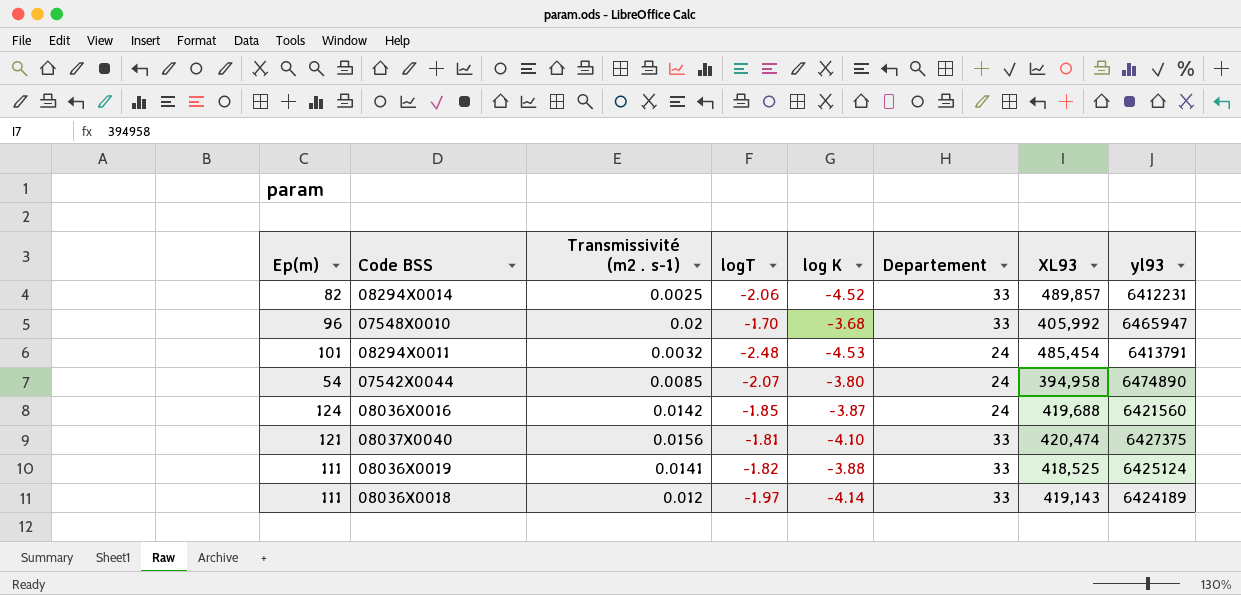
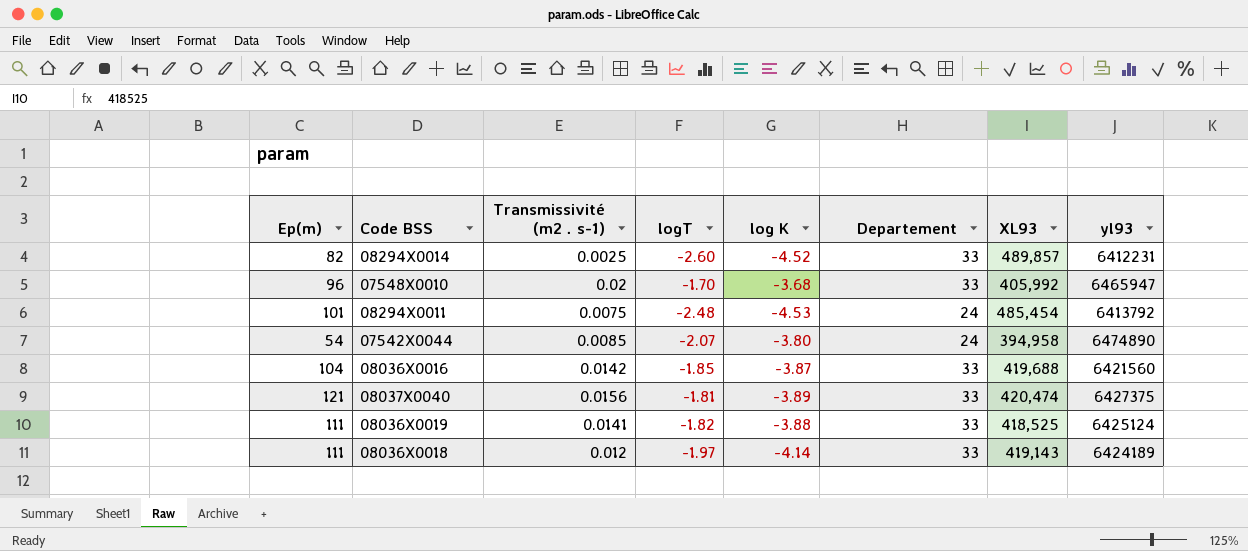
08294X0014 | logT: -2.06 -> -2.60
08294X0011 | Transmissivité (m2 . s-1): 0.0032 -> 0.0075
08294X0011 | yl93: 6413791 -> 6413792
08036X0016 | Ep(m): 124 -> 104
08036X0016 | Departement: 24 -> 33
08037X0040 | log K: -4.10 -> -3.89

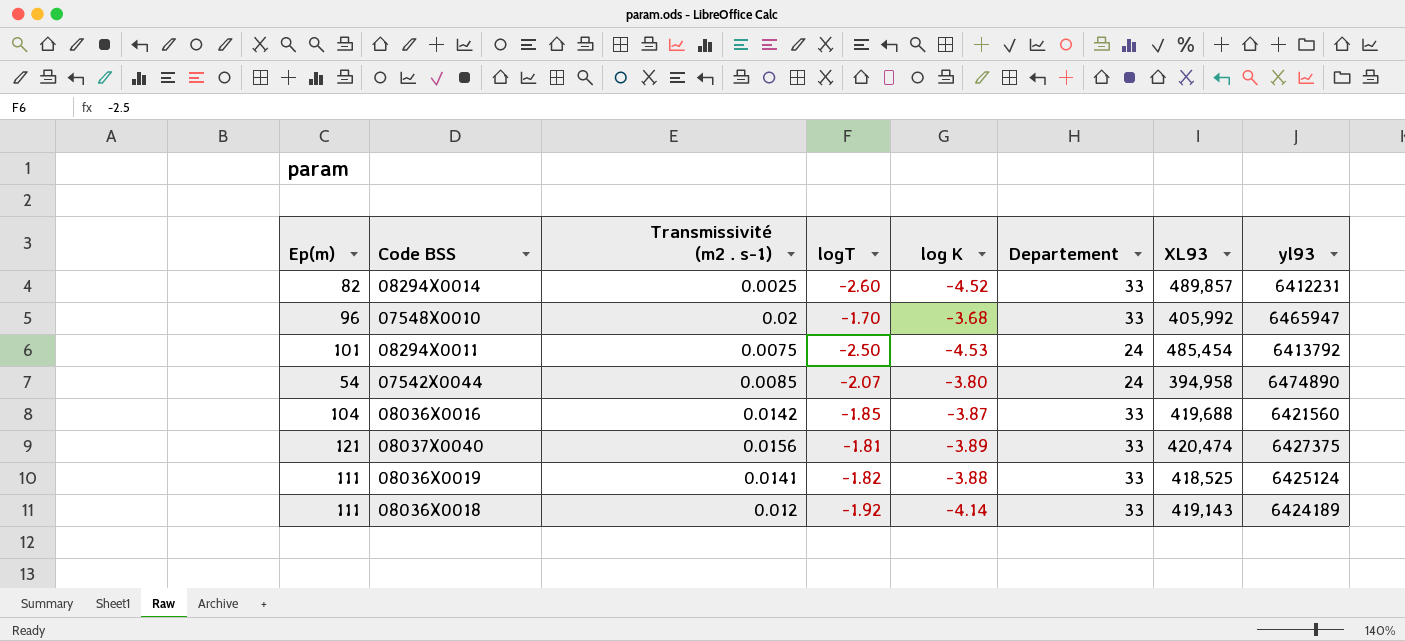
08294X0011 | logT: -2.48 -> -2.50
08036X0018 | logT: -1.97 -> -1.92

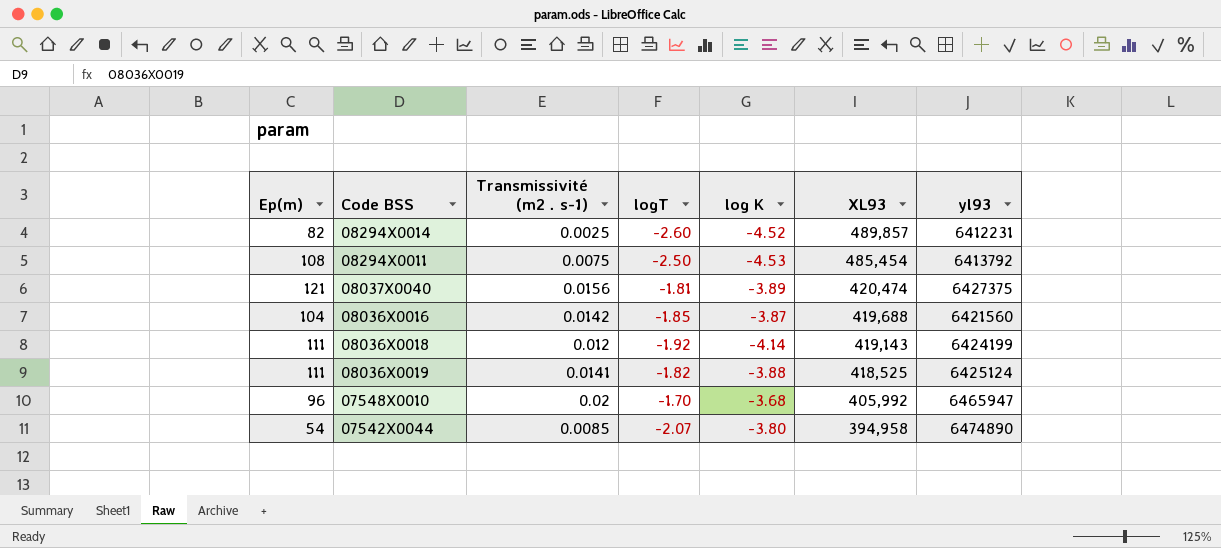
row order: none -> XL93 descending
column Departement | position: 6 -> none
08294X0011 | Ep(m): 101 -> 108
08036X0018 | yl93: 6424189 -> 6424199

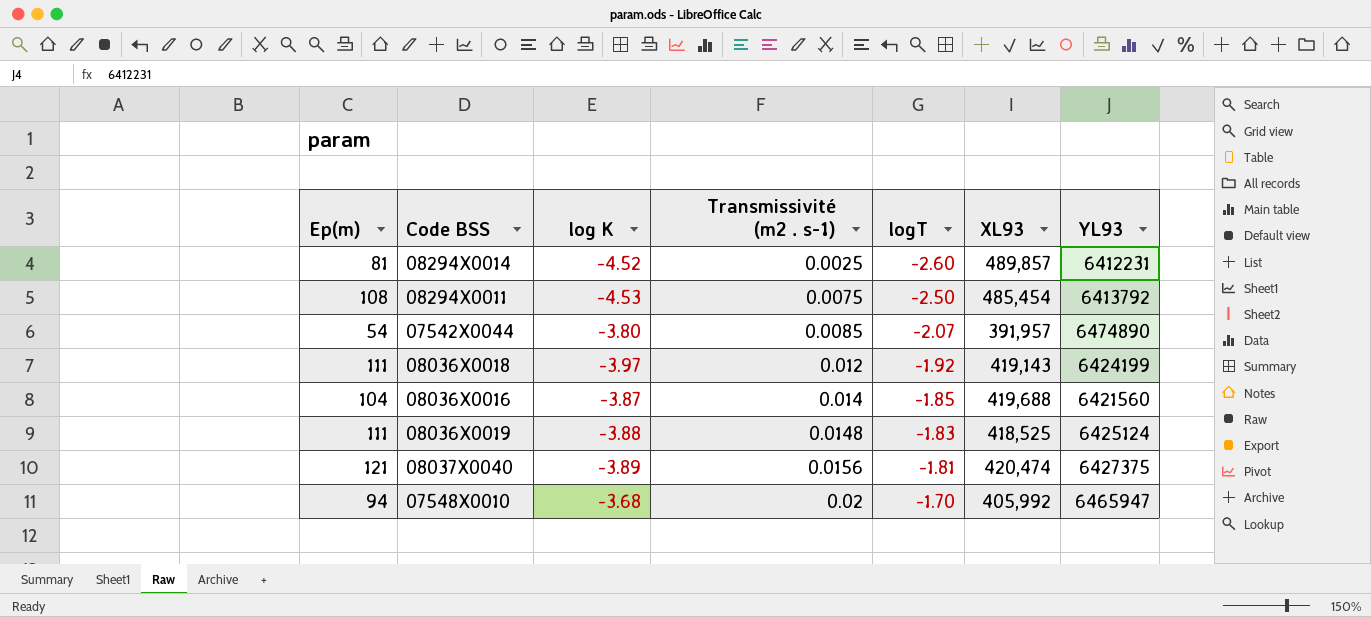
row order: XL93 descending -> Transmissivité (m2 . s-1) ascending
column log K | position: 5 -> 3
column name: yl93 -> YL93
08294X0014 | Ep(m): 82 -> 81
07542X0044 | XL93: 394,958 -> 391,957
08036X0018 | log K: -4.14 -> -3.97
08036X0016 | Transmissivité (m2 . s-1): 0.0142 -> 0.014
08036X0019 | Transmissivité (m2 . s-1): 0.0141 -> 0.0148
08036X0019 | logT: -1.82 -> -1.83
07548X0010 | Ep(m): 96 -> 94

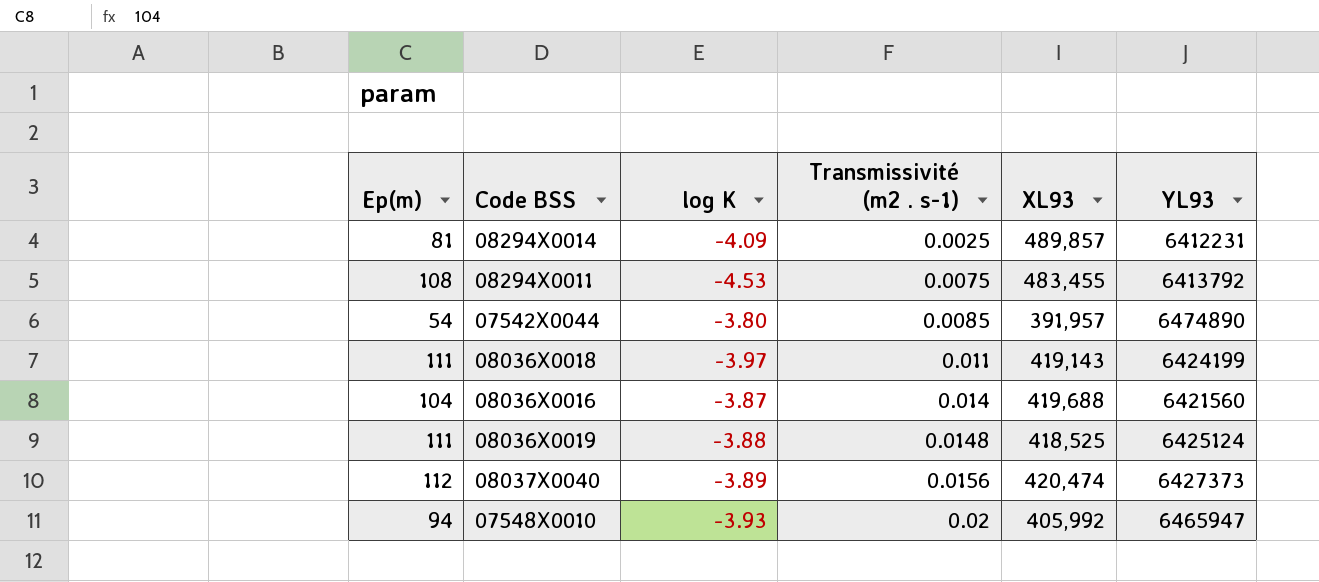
column logT | position: 5 -> none
08294X0014 | log K: -4.52 -> -4.09
08294X0011 | XL93: 485,454 -> 483,455
08036X0018 | Transmissivité (m2 . s-1): 0.012 -> 0.011
08037X0040 | Ep(m): 121 -> 112
08037X0040 | YL93: 6427375 -> 6427373
07548X0010 | log K: -3.68 -> -3.93

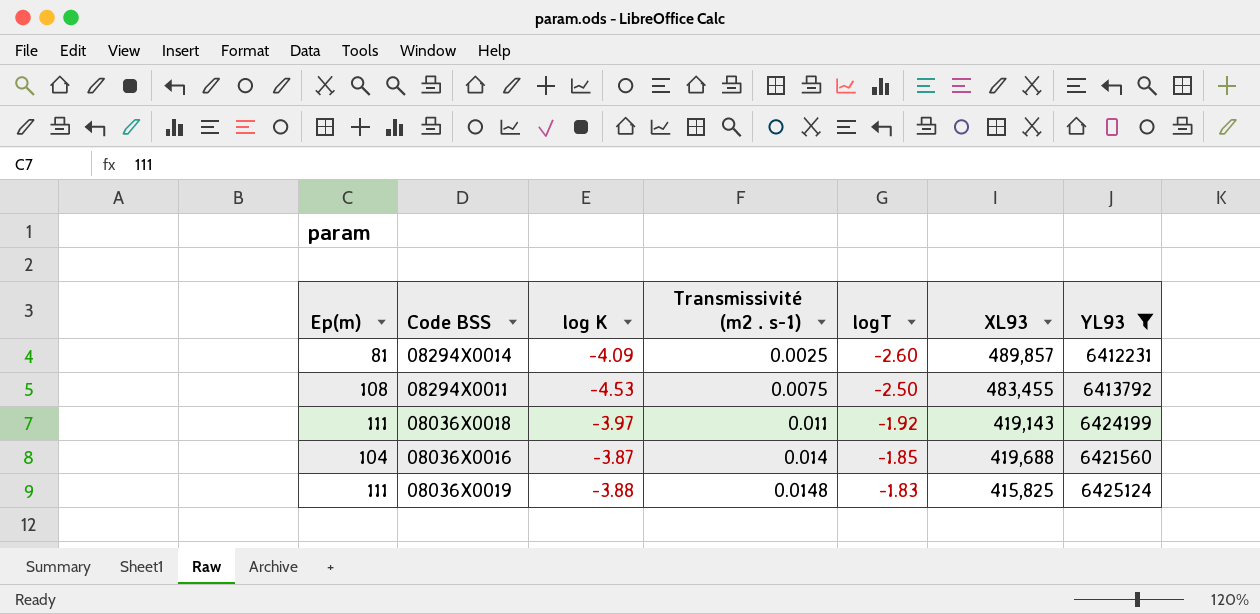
filter: none -> YL93 <= 6425124
column logT | position: none -> 5
08036X0019 | XL93: 418,525 -> 415,825

